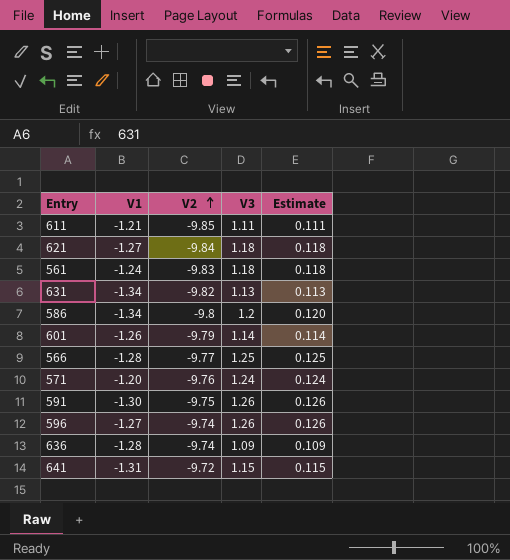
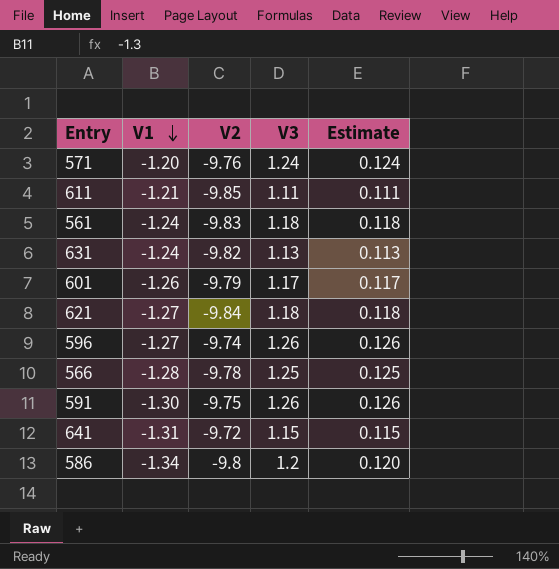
row order: V2 ascending -> V1 descending
row 636: -1.28 | -9.74 | 1.09 | 0.109 -> none
631 | V1: -1.34 -> -1.24
601 | V3: 1.14 -> 1.17
601 | Estimate: 0.114 -> 0.117
566 | V2: -9.77 -> -9.78

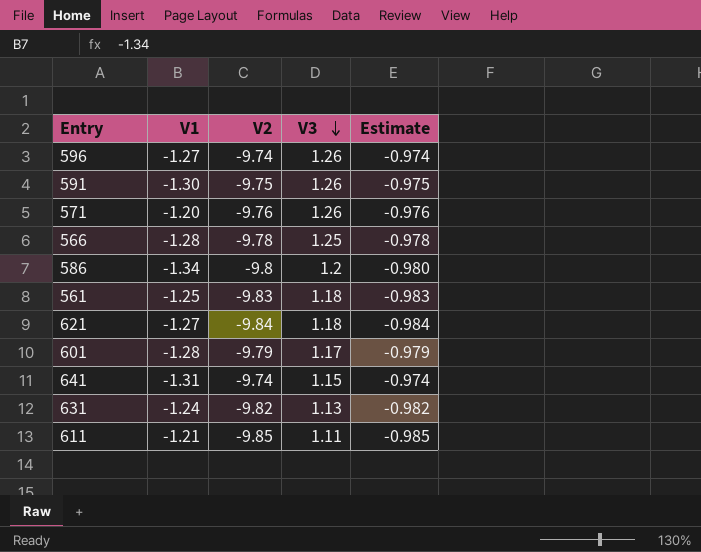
row order: V1 descending -> V3 descending
column Estimate | formula: [V3] * 0.1 -> [V2] * 0.1
571 | V3: 1.24 -> 1.26
561 | V1: -1.24 -> -1.25
601 | V1: -1.26 -> -1.28
641 | V2: -9.72 -> -9.74

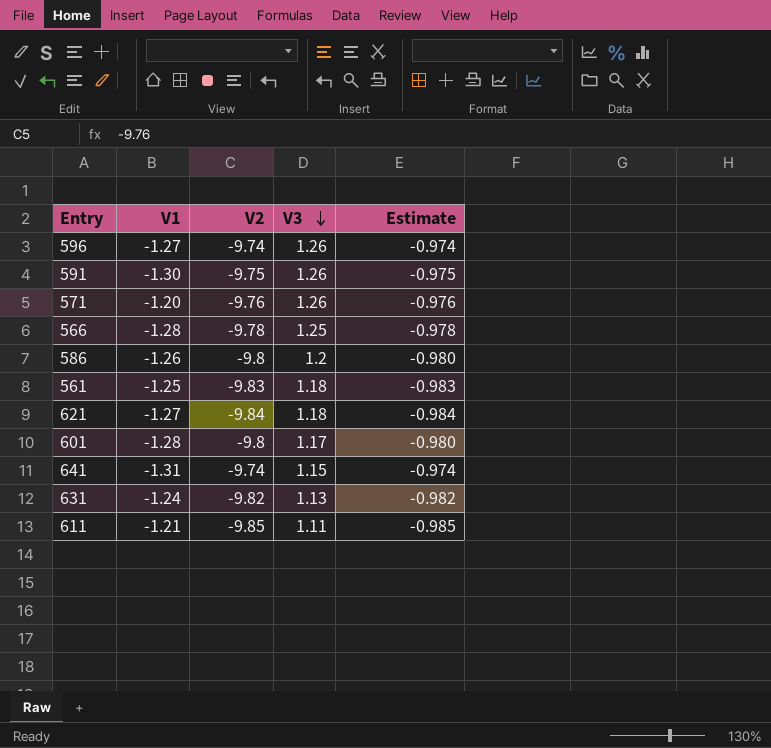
586 | V1: -1.34 -> -1.26
601 | V2: -9.79 -> -9.8
601 | Estimate: -0.979 -> -0.980

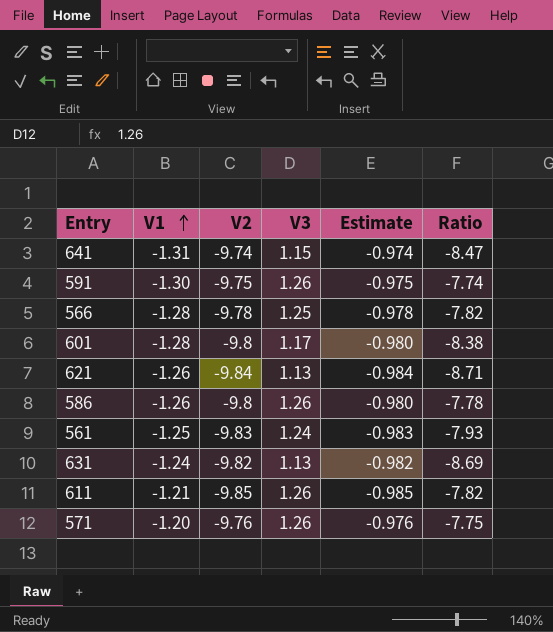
row order: V3 descending -> V1 ascending
column Ratio | formula: none -> [V2] / [V3]
row 596: -1.27 | -9.74 | 1.26 | -0.974 -> none
621 | V1: -1.27 -> -1.26
621 | V3: 1.18 -> 1.13
586 | V3: 1.2 -> 1.26
561 | V3: 1.18 -> 1.24
611 | V3: 1.11 -> 1.26

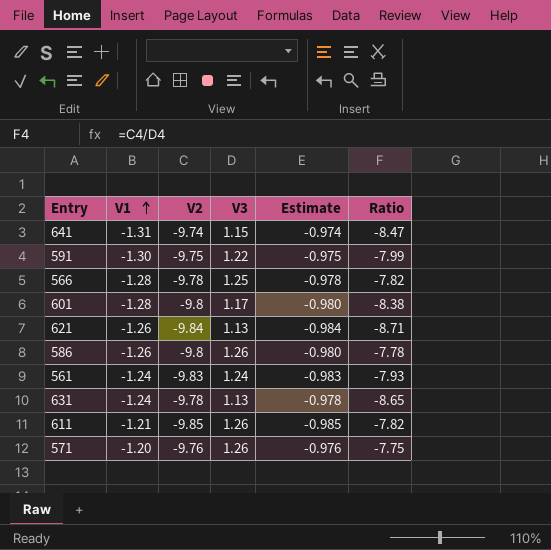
591 | V3: 1.26 -> 1.22
591 | Ratio: -7.74 -> -7.99
561 | V1: -1.25 -> -1.24
631 | V2: -9.82 -> -9.78
631 | Estimate: -0.982 -> -0.978
631 | Ratio: -8.69 -> -8.65

